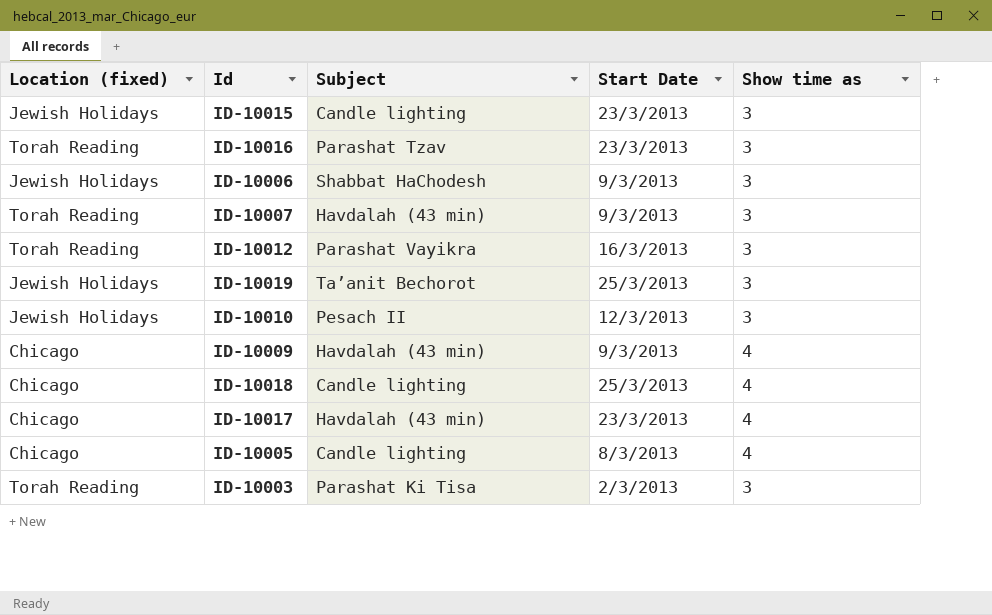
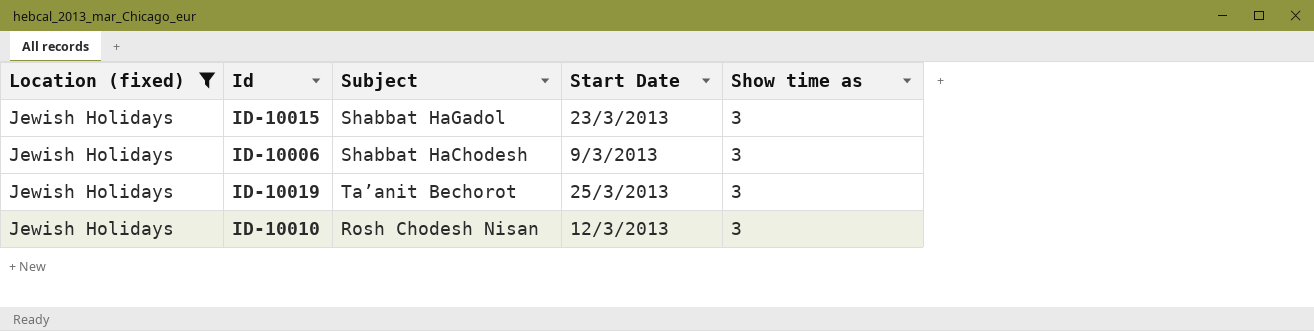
filter: none -> Location (fixed) = Jewish Holidays
ID-10015 | Subject: Candle lighting -> Shabbat HaGadol
ID-10010 | Subject: Pesach II -> Rosh Chodesh Nisan

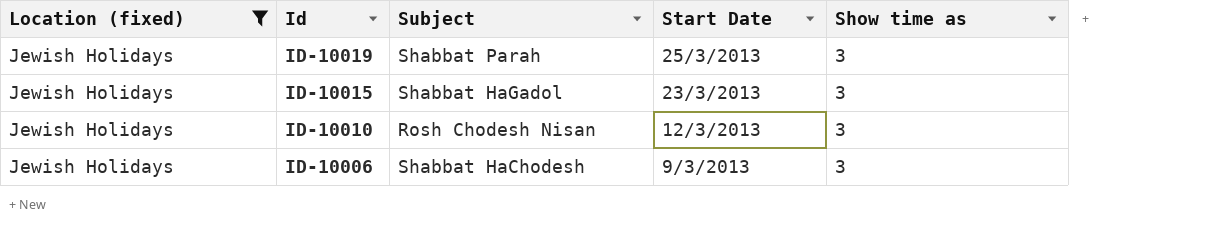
row order: none -> Id descending
ID-10019 | Subject: Ta’anit Bechorot -> Shabbat Parah

